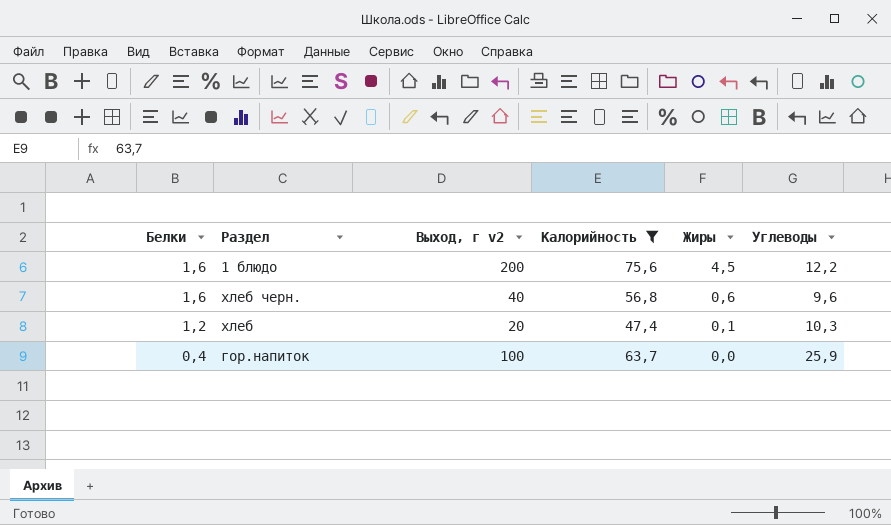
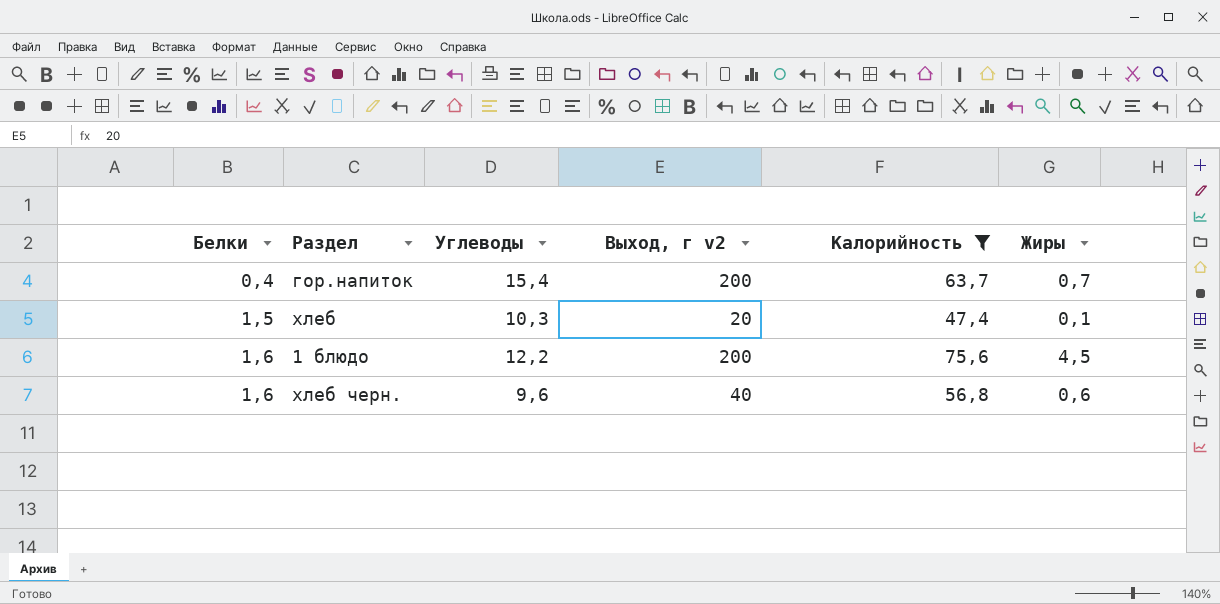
row order: Белки descending -> Белки ascending
column Углеводы | position: 6 -> 3
гор.напиток | Углеводы: 25,9 -> 15,4
гор.напиток | Выход, г v2: 100 -> 200
гор.напиток | Жиры: 0,0 -> 0,7
хлеб | Белки: 1,2 -> 1,5

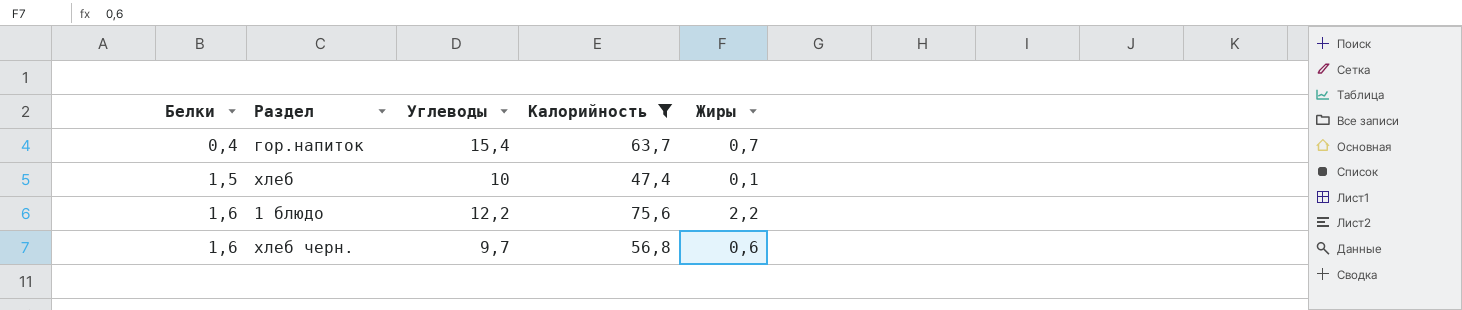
column Выход, г v2 | position: 4 -> none
хлеб | Углеводы: 10,3 -> 10
1 блюдо | Жиры: 4,5 -> 2,2
хлеб черн. | Углеводы: 9,6 -> 9,7

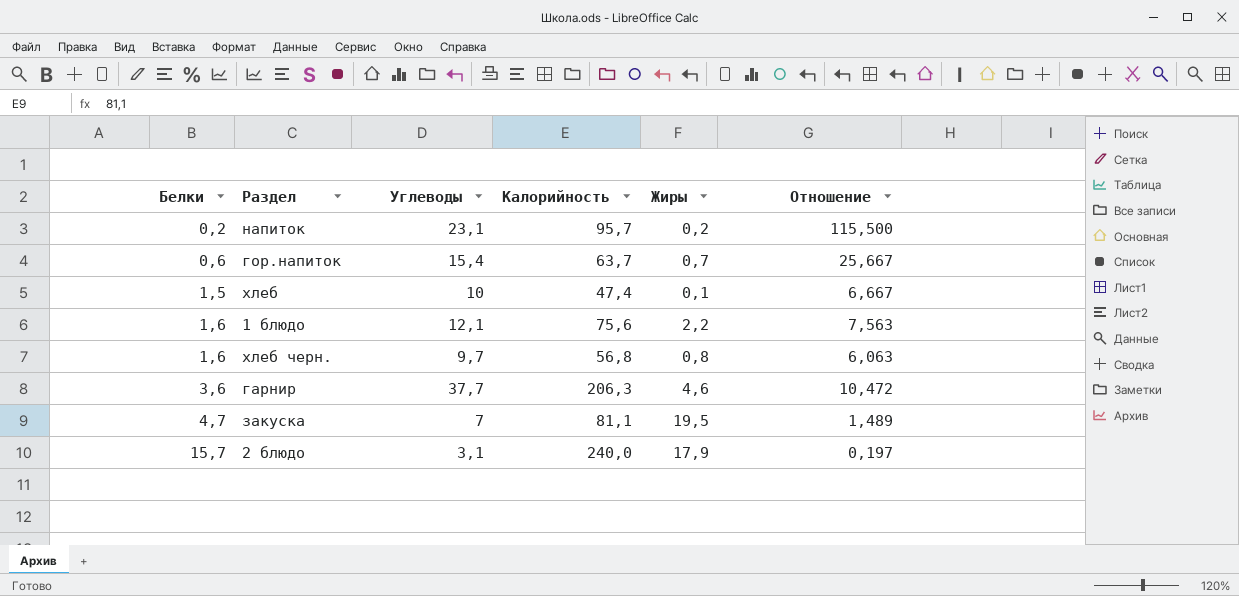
filter: Калорийность <= 75,6 -> none
column Отношение | formula: none -> [Углеводы] / [Белки]
гор.напиток | Белки: 0,4 -> 0,6
1 блюдо | Углеводы: 12,2 -> 12,1
хлеб черн. | Жиры: 0,6 -> 0,8

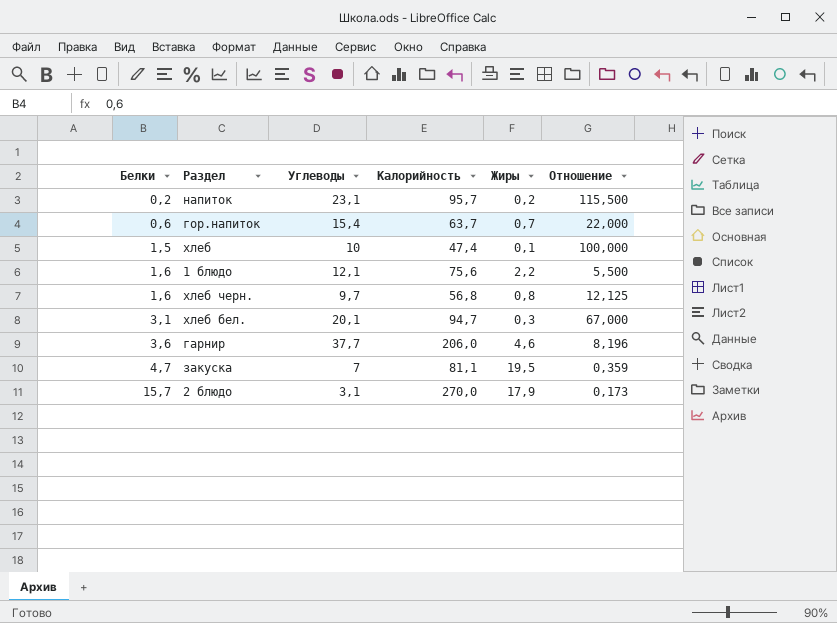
column Отношение | formula: [Углеводы] / [Белки] -> [Углеводы] / [Жиры]
row хлеб бел.: none -> 3,1 | 20,1 | 94,7 | 0,3 | 67,000
гарнир | Калорийность: 206,3 -> 206,0
2 блюдо | Калорийность: 240,0 -> 270,0

